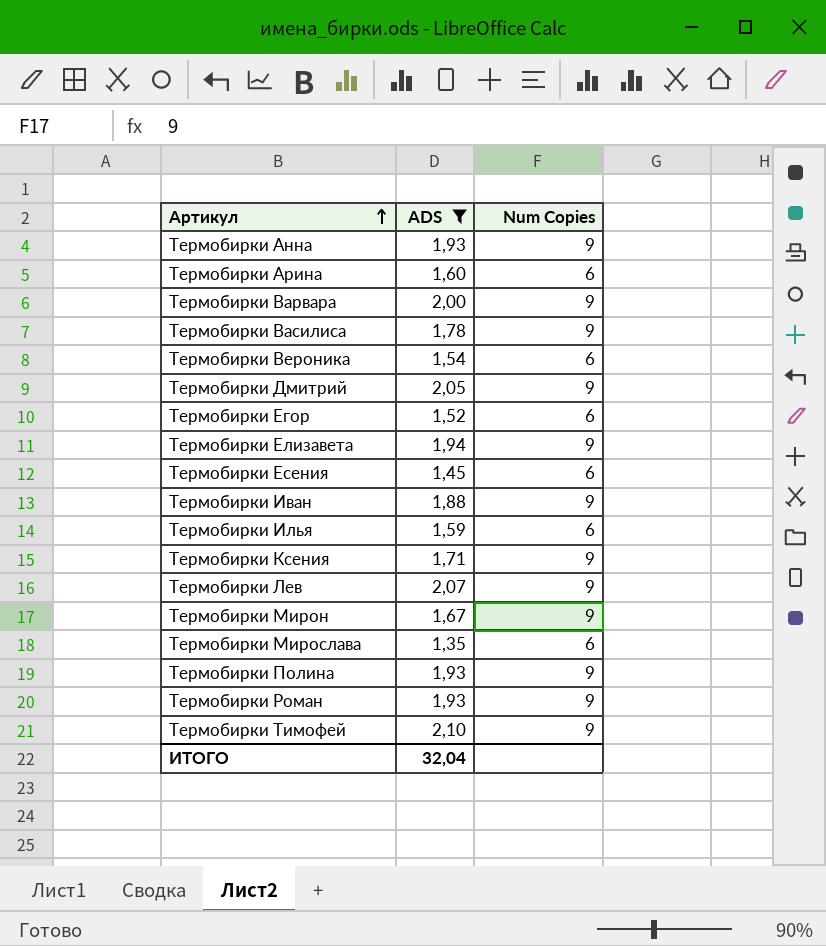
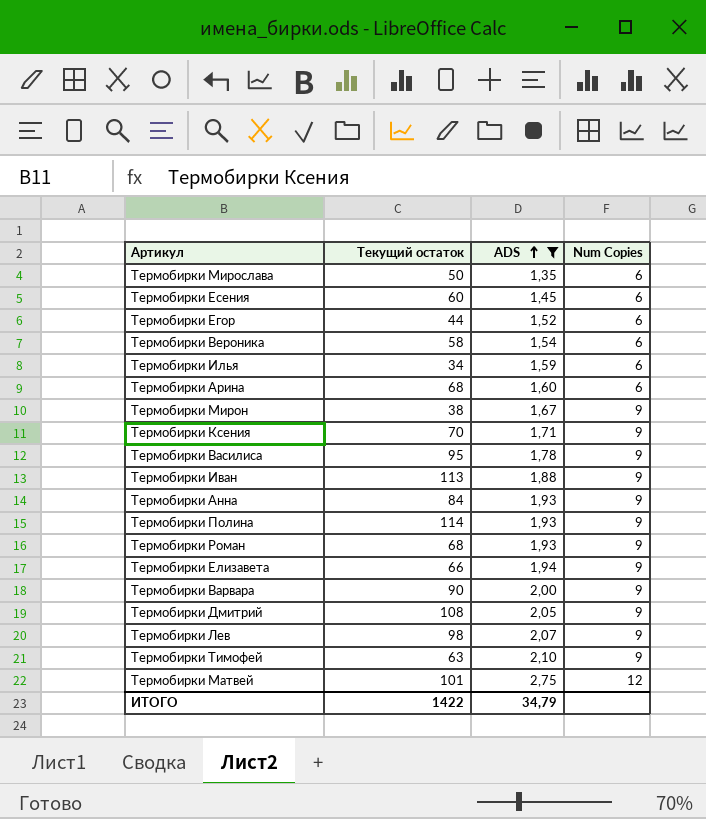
row order: Артикул ascending -> ADS ascending
column Текущий остаток | position: none -> 2
row Термобирки Матвей: none -> 101 | 2,75 | 12
ИТОГО | ADS: 32,04 -> 34,79

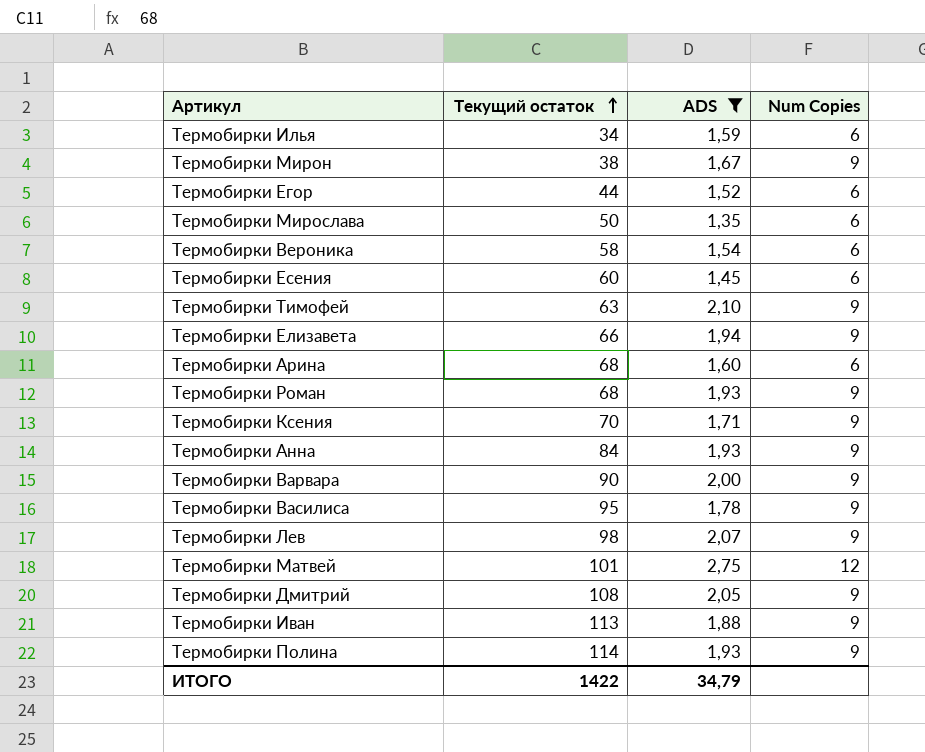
row order: ADS ascending -> Текущий остаток ascending

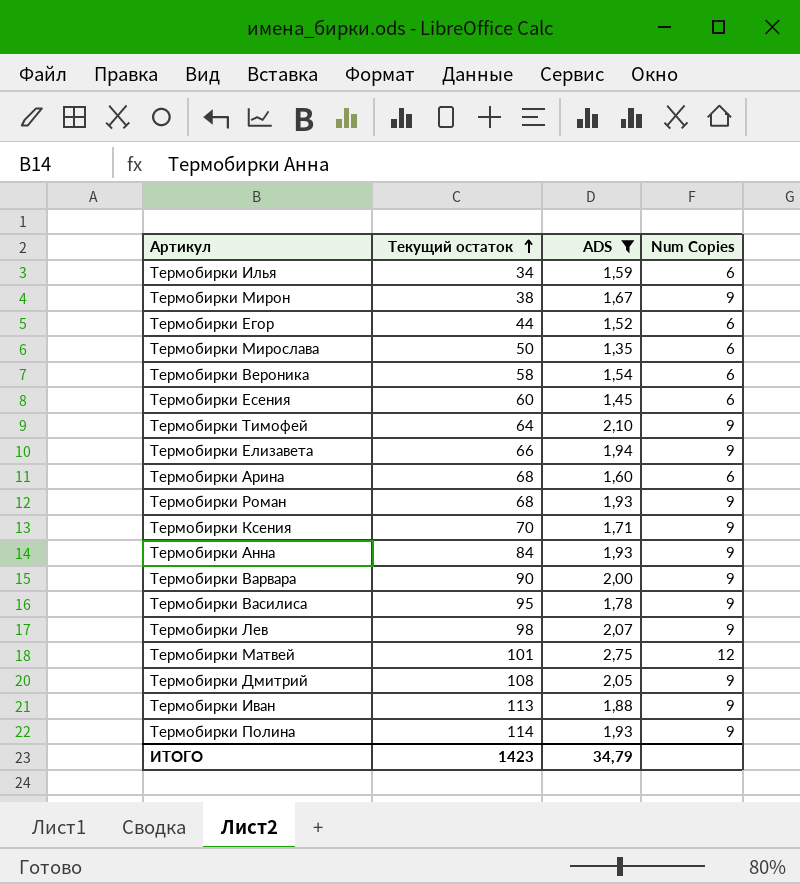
Термобирки Тимофей | Текущий остаток: 63 -> 64
ИТОГО | Текущий остаток: 1422 -> 1423

